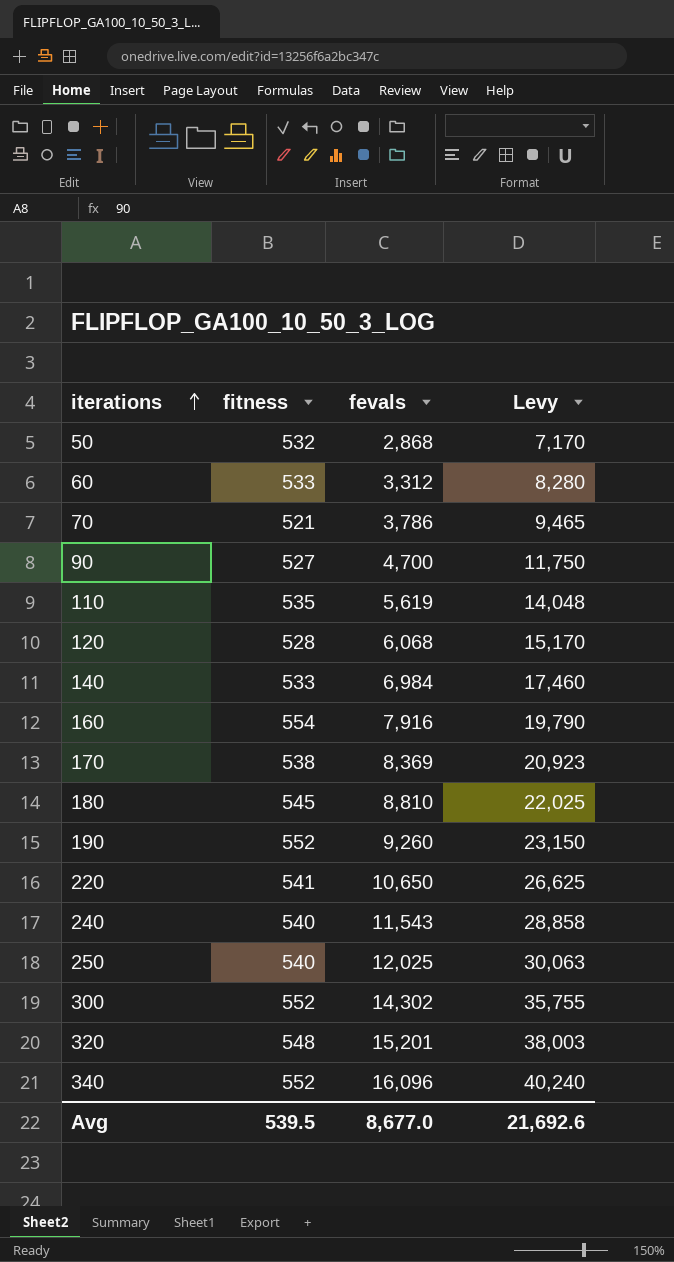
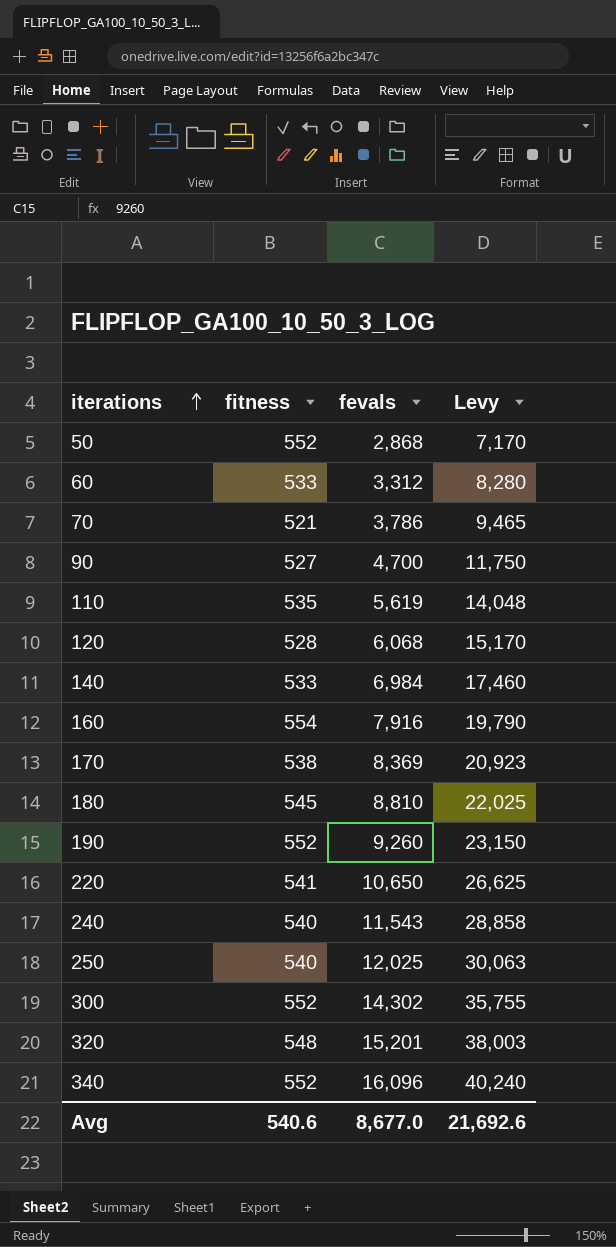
50 | fitness: 532 -> 552
Avg | fitness: 539.5 -> 540.6

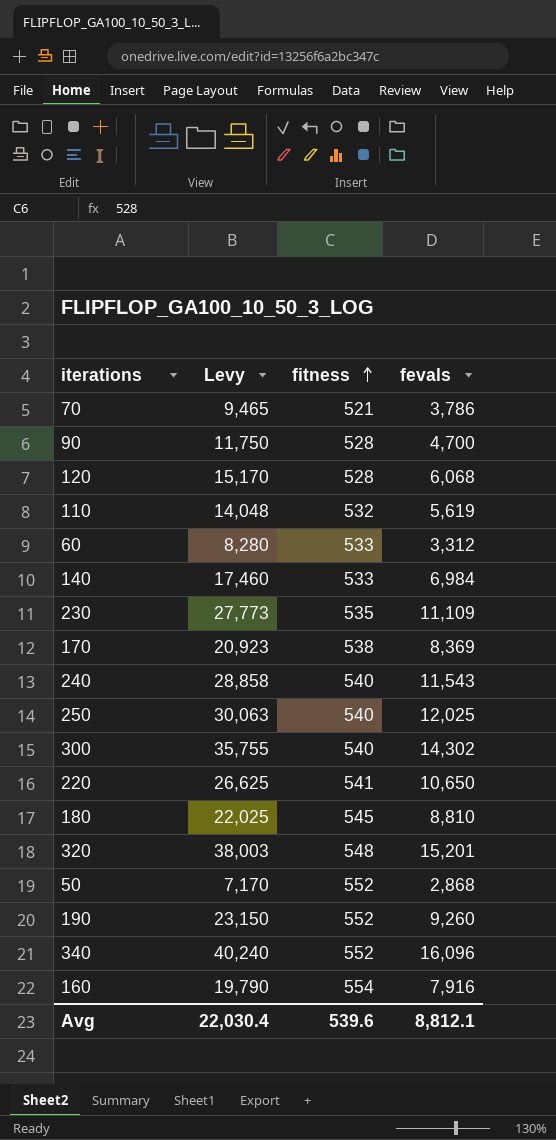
row order: iterations ascending -> fitness ascending
column Levy | position: 4 -> 2
90 | fitness: 527 -> 528
110 | fitness: 535 -> 532
row 230: none -> 27,773 | 535 | 11,109
300 | fitness: 552 -> 540
Avg | Levy: 21,692.6 -> 22,030.4
Avg | fitness: 540.6 -> 539.6
Avg | fevals: 8,677.0 -> 8,812.1

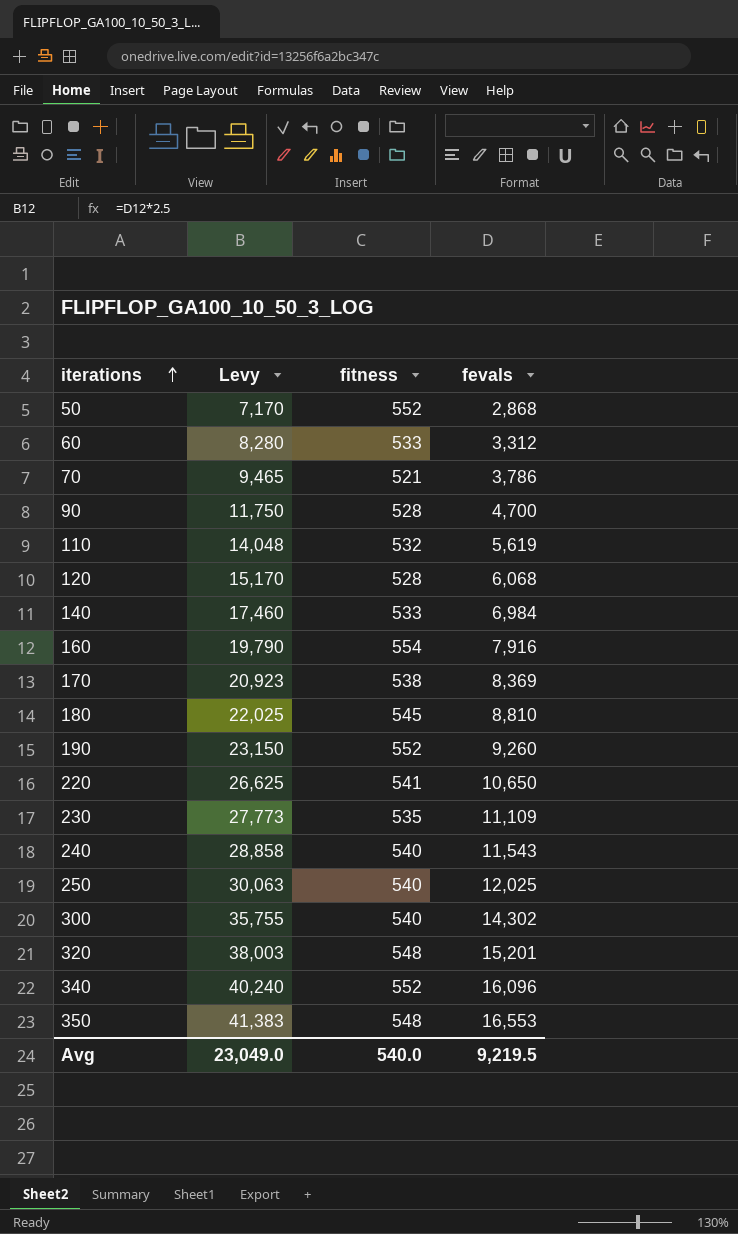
row order: fitness ascending -> iterations ascending
row 350: none -> 41,383 | 548 | 16,553
Avg | Levy: 22,030.4 -> 23,049.0
Avg | fitness: 539.6 -> 540.0
Avg | fevals: 8,812.1 -> 9,219.5

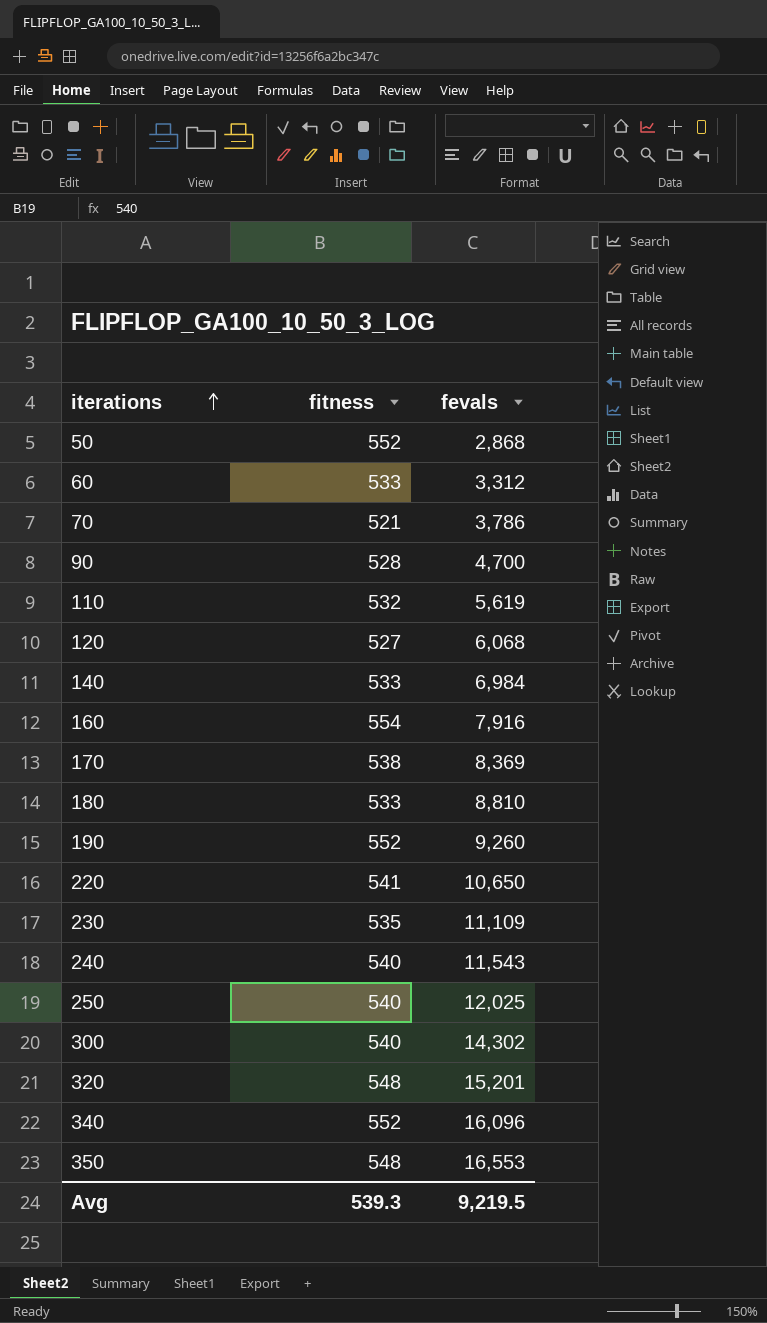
column Levy | formula: [fevals] * 2.5 -> none
120 | fitness: 528 -> 527
180 | fitness: 545 -> 533
Avg | fitness: 540.0 -> 539.3

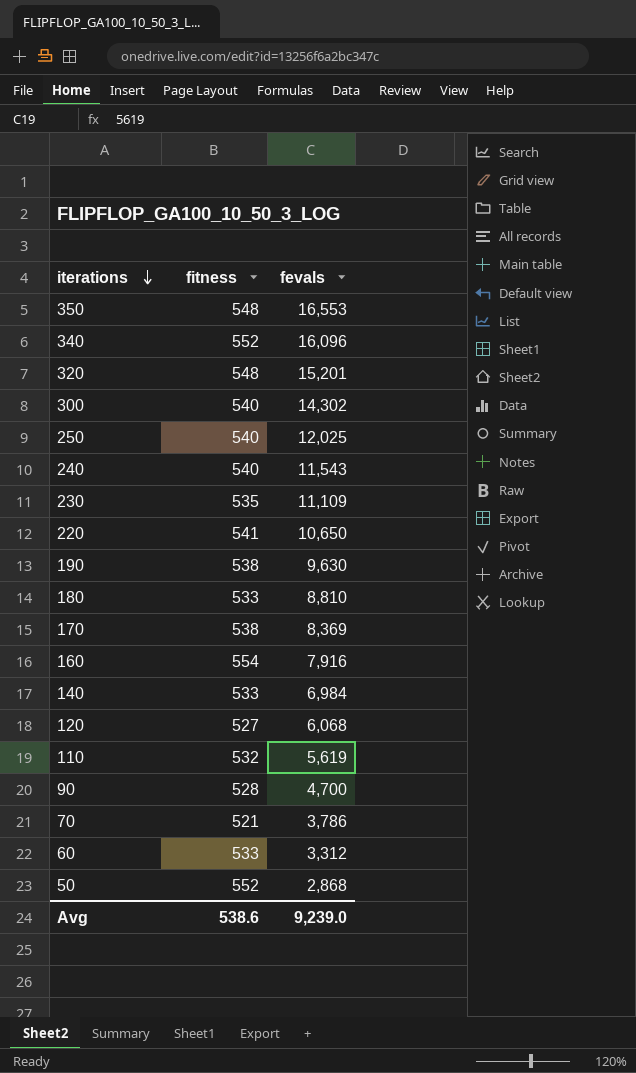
row order: iterations ascending -> iterations descending
190 | fitness: 552 -> 538
190 | fevals: 9,260 -> 9,630
Avg | fitness: 539.3 -> 538.6
Avg | fevals: 9,219.5 -> 9,239.0

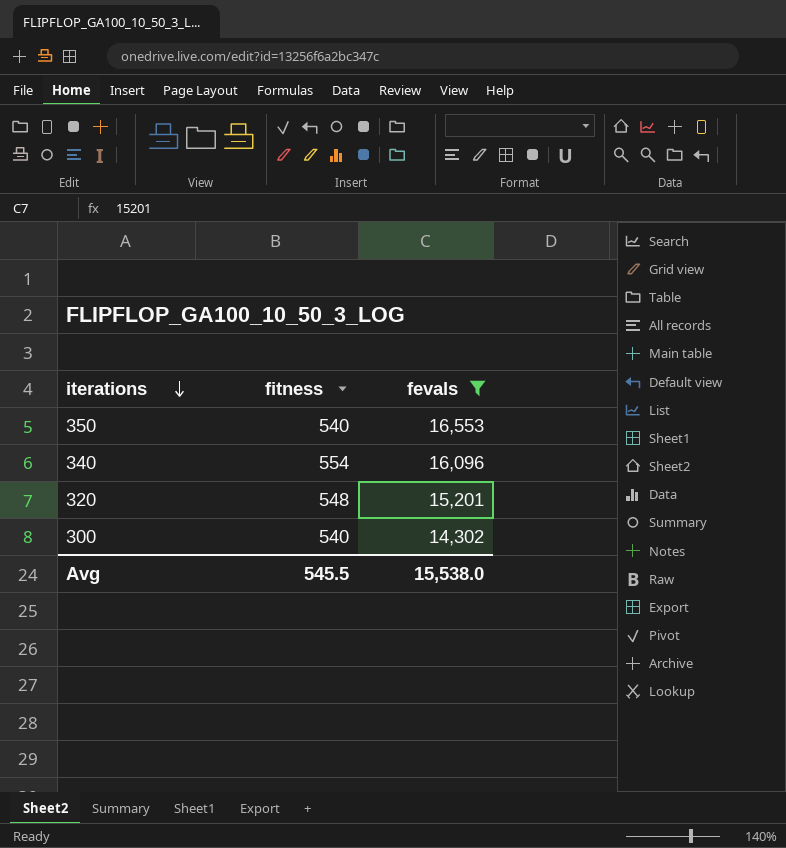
filter: none -> fevals >= 14,302
350 | fitness: 548 -> 540
340 | fitness: 552 -> 554
Avg | fitness: 538.6 -> 545.5
Avg | fevals: 9,239.0 -> 15,538.0

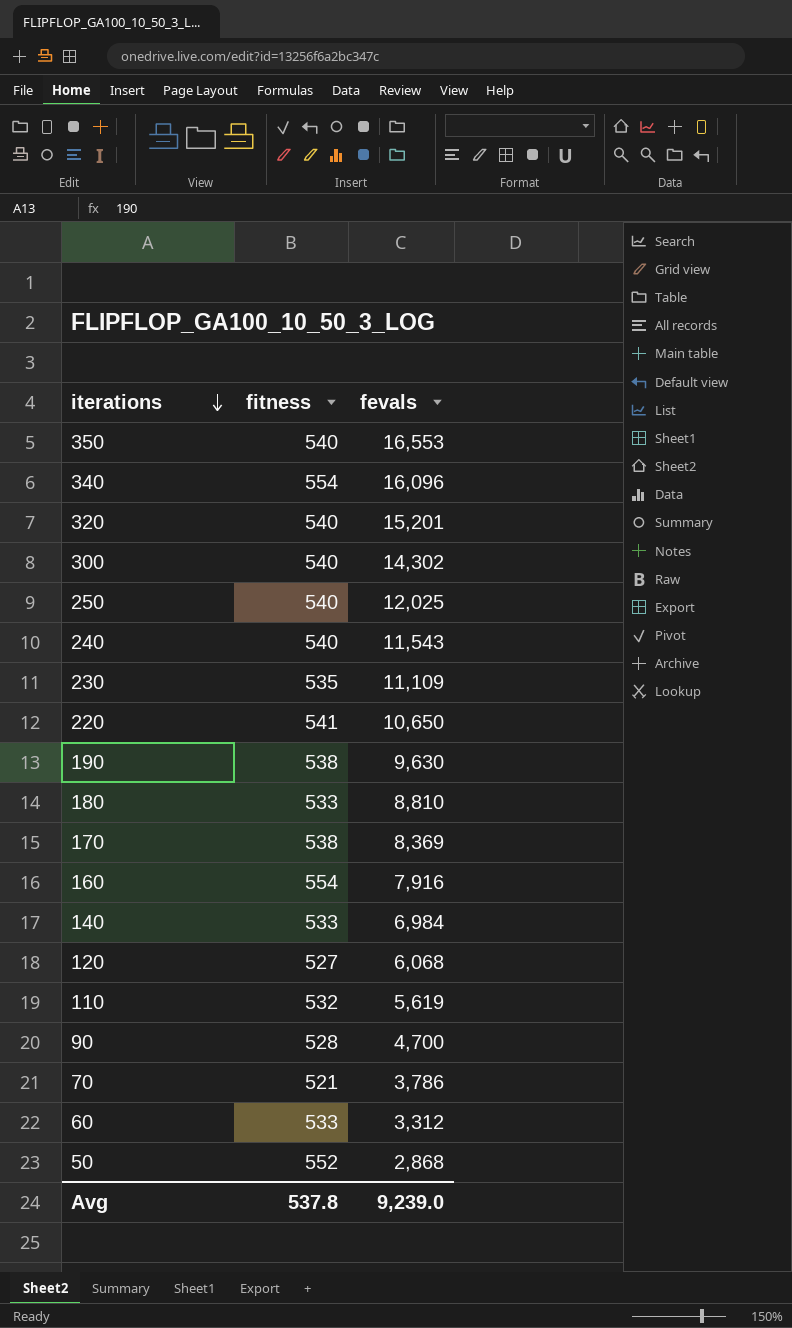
filter: fevals >= 14,302 -> none
320 | fitness: 548 -> 540
Avg | fitness: 545.5 -> 537.8
Avg | fevals: 15,538.0 -> 9,239.0

